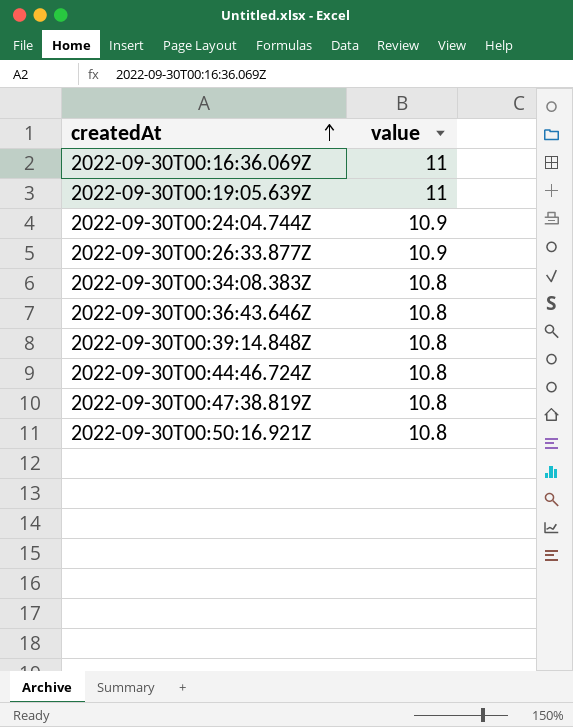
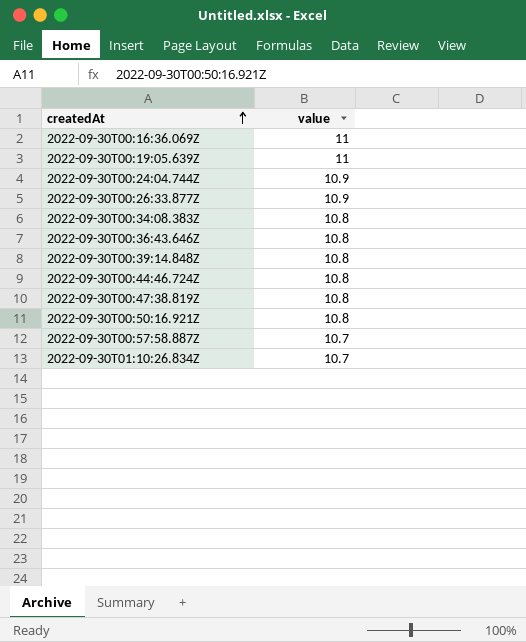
row 2022-09-30T00:57:58.887Z: none -> 10.7
row 2022-09-30T01:10:26.834Z: none -> 10.7

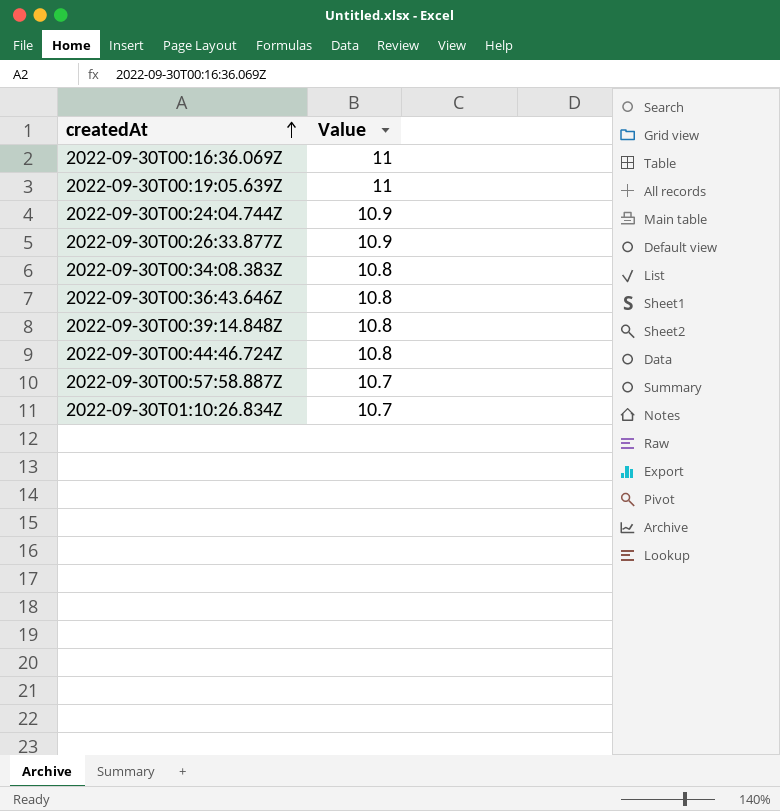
column name: value -> Value
row 2022-09-30T00:47:38.819Z: 10.8 -> none
row 2022-09-30T00:50:16.921Z: 10.8 -> none

